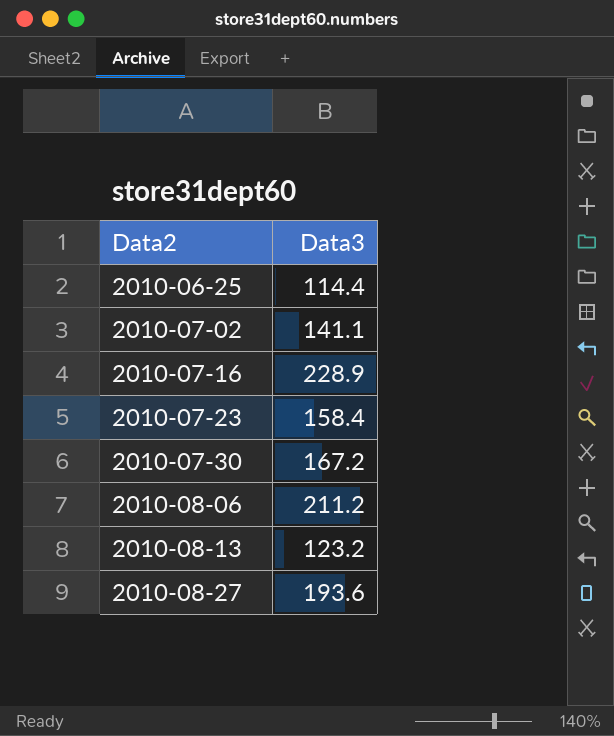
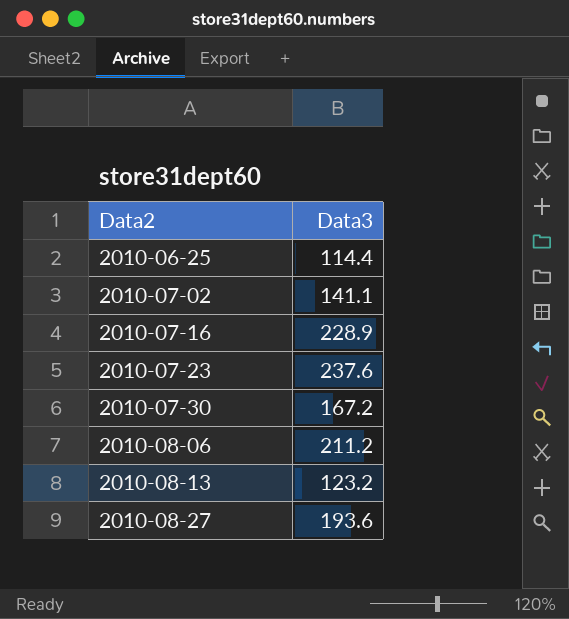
2010-07-23 | Data3: 158.4 -> 237.6

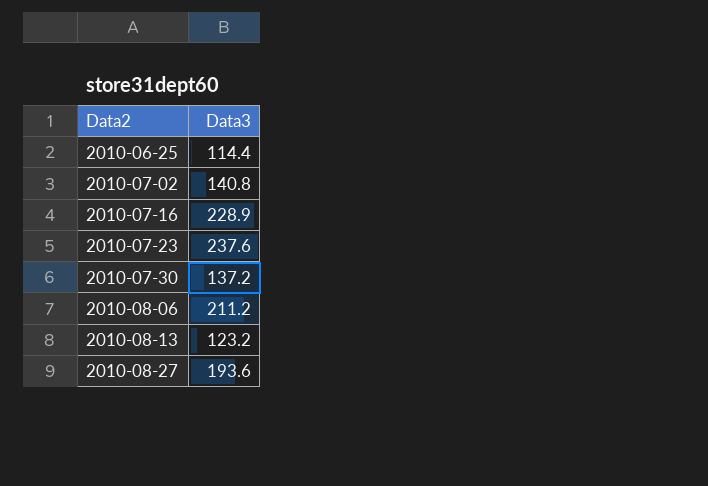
2010-07-02 | Data3: 141.1 -> 140.8
2010-07-30 | Data3: 167.2 -> 137.2

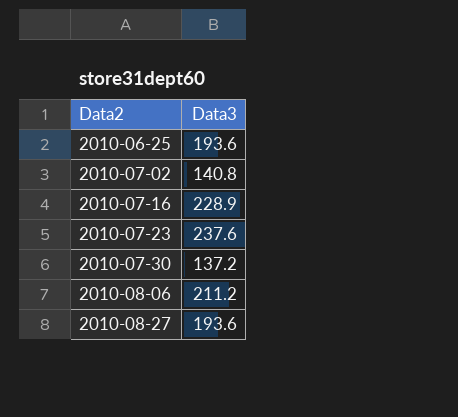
row 2010-08-13: 123.2 -> none
2010-06-25 | Data3: 114.4 -> 193.6

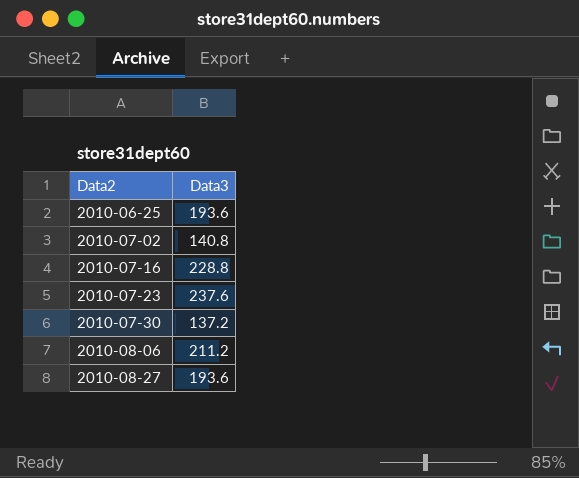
2010-07-16 | Data3: 228.9 -> 228.8

